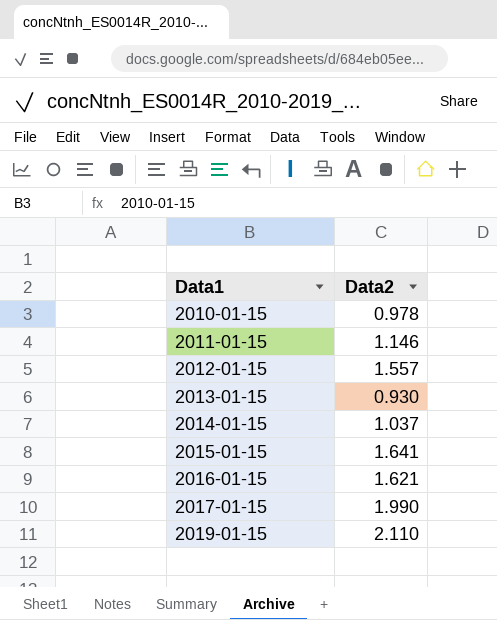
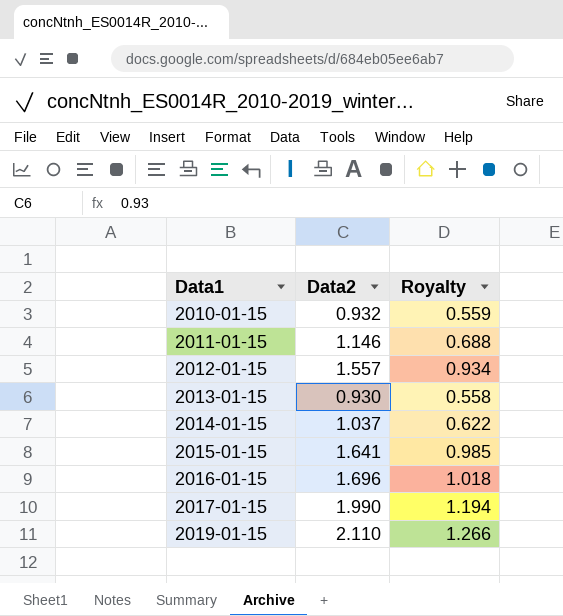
column Royalty | formula: none -> [Data2] * 0.6
2010-01-15 | Data2: 0.978 -> 0.932
2016-01-15 | Data2: 1.621 -> 1.696

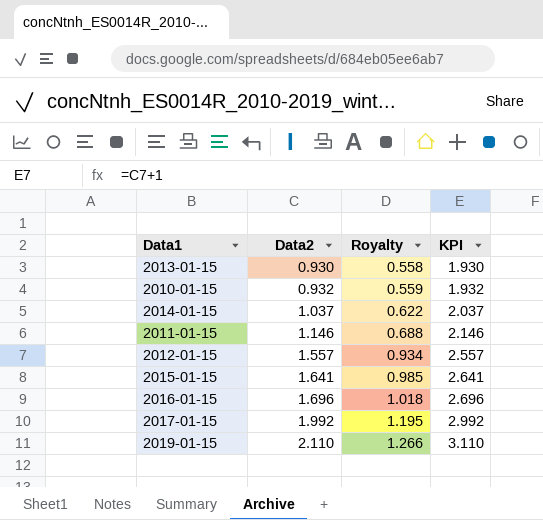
row order: Data1 ascending -> Data2 ascending
column KPI | formula: none -> [Data2] + 1
2017-01-15 | Data2: 1.990 -> 1.992
2017-01-15 | Royalty: 1.194 -> 1.195

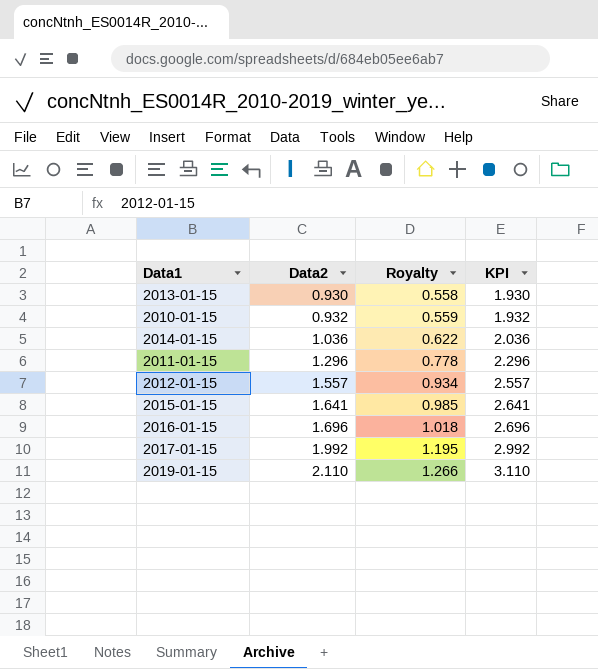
2014-01-15 | Data2: 1.037 -> 1.036
2014-01-15 | KPI: 2.037 -> 2.036
2011-01-15 | Data2: 1.146 -> 1.296
2011-01-15 | Royalty: 0.688 -> 0.778
2011-01-15 | KPI: 2.146 -> 2.296

